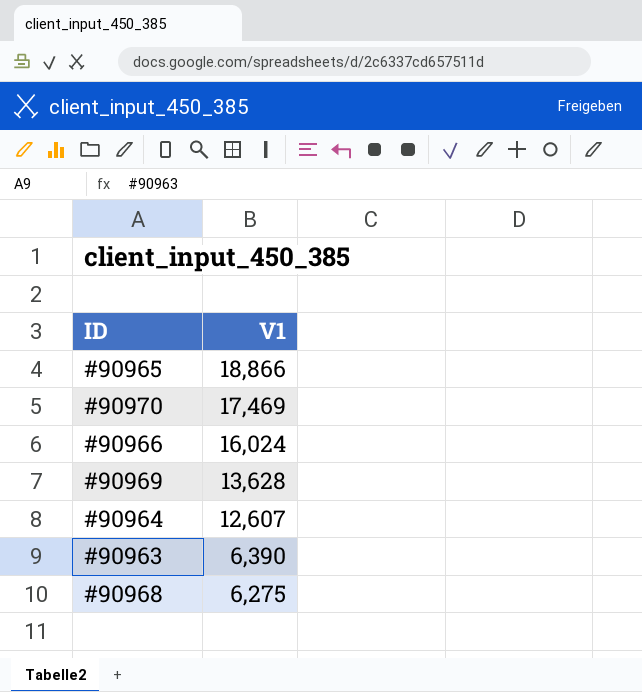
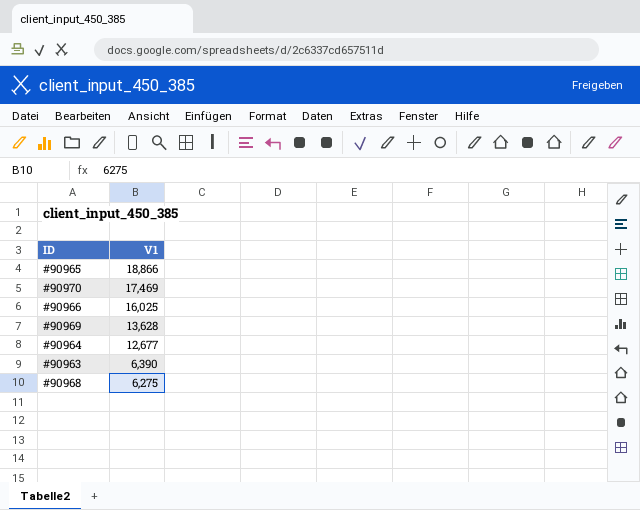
#90966 | V1: 16,024 -> 16,025
#90964 | V1: 12,607 -> 12,677

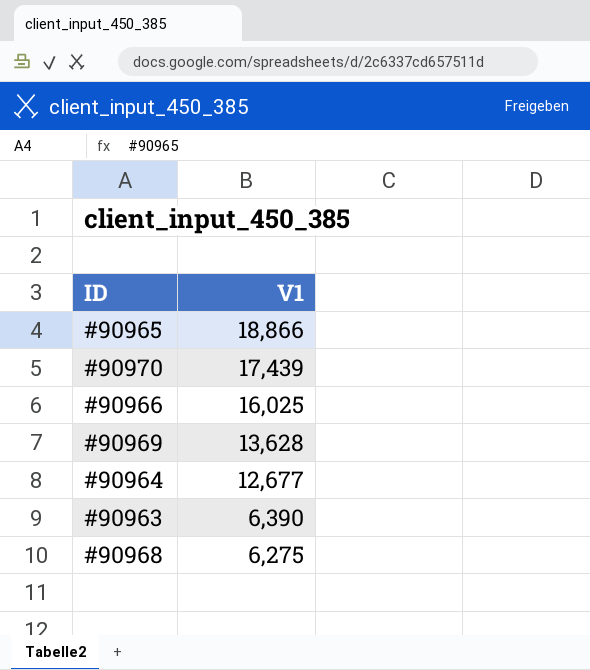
#90970 | V1: 17,469 -> 17,439

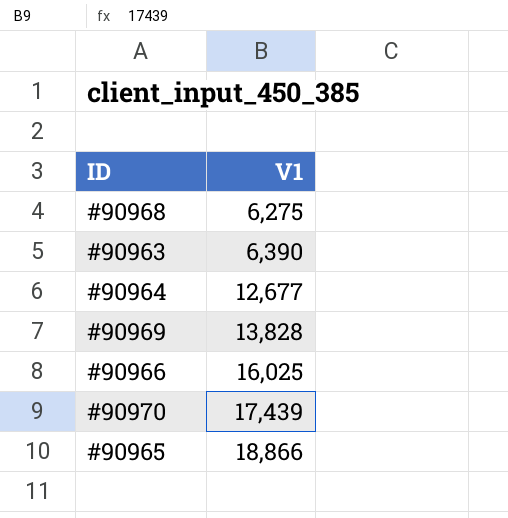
row order: V1 descending -> V1 ascending
#90969 | V1: 13,628 -> 13,828

